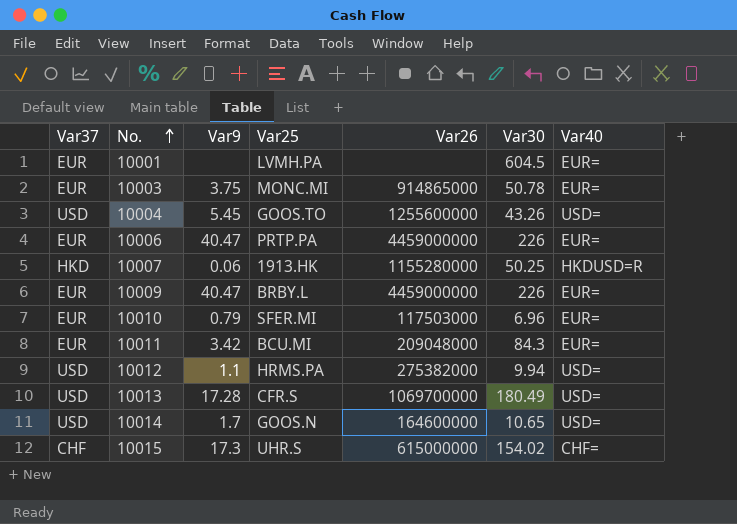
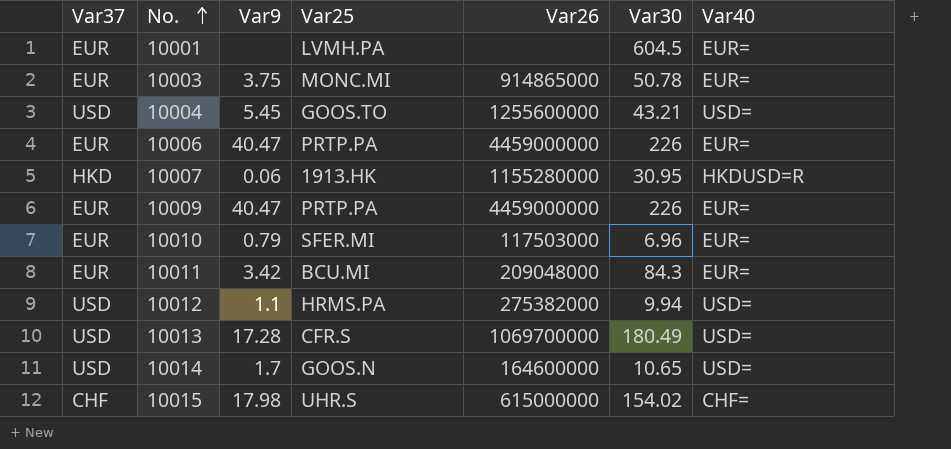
10004 | Var30: 43.26 -> 43.21
10007 | Var30: 50.25 -> 30.95
10009 | Var25: BRBY.L -> PRTP.PA
10015 | Var9: 17.3 -> 17.98

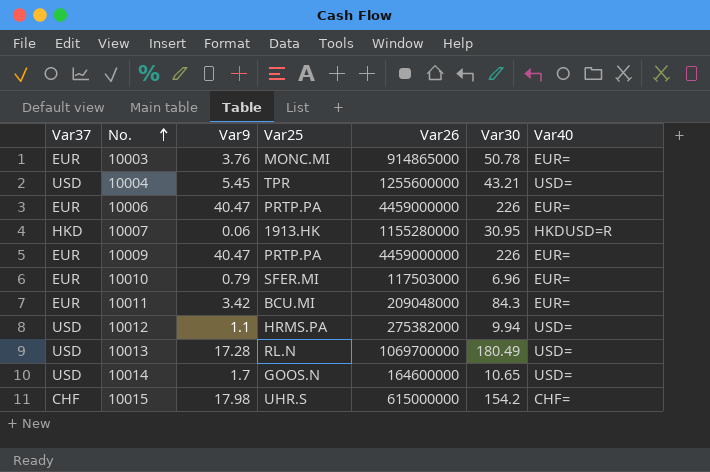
row 10001: EUR | none | LVMH.PA | none | 604.5 | EUR= -> none
10003 | Var9: 3.75 -> 3.76
10004 | Var25: GOOS.TO -> TPR
10013 | Var25: CFR.S -> RL.N
10015 | Var30: 154.02 -> 154.2

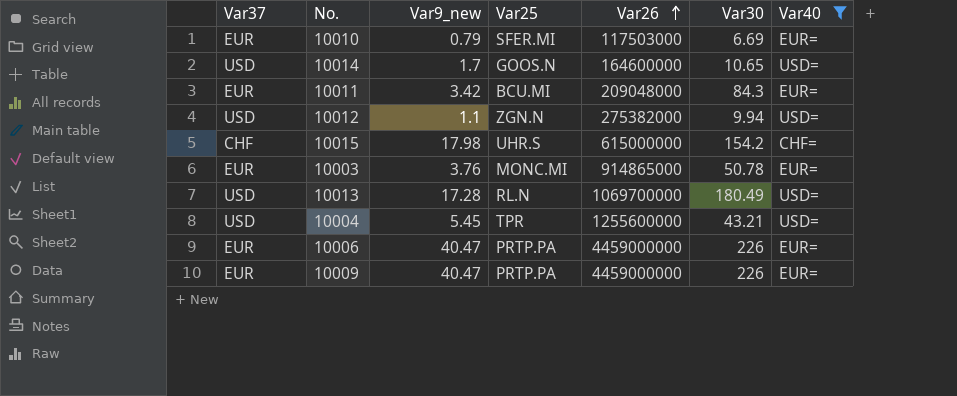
filter: none -> Var40 != HKDUSD=R
row order: No. ascending -> Var26 ascending
column name: Var9 -> Var9_new
10010 | Var30: 6.96 -> 6.69
10012 | Var25: HRMS.PA -> ZGN.N

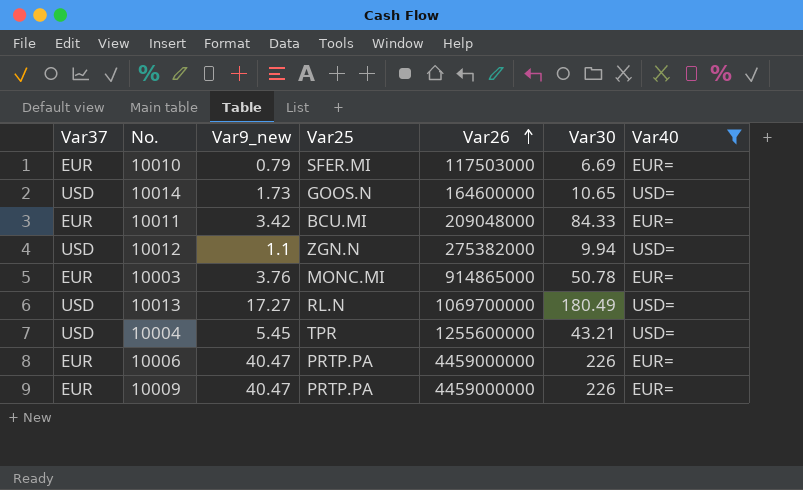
row 10015: CHF | 17.98 | UHR.S | 615000000 | 154.2 | CHF= -> none
10014 | Var9_new: 1.7 -> 1.73
10011 | Var30: 84.3 -> 84.33
10013 | Var9_new: 17.28 -> 17.27

